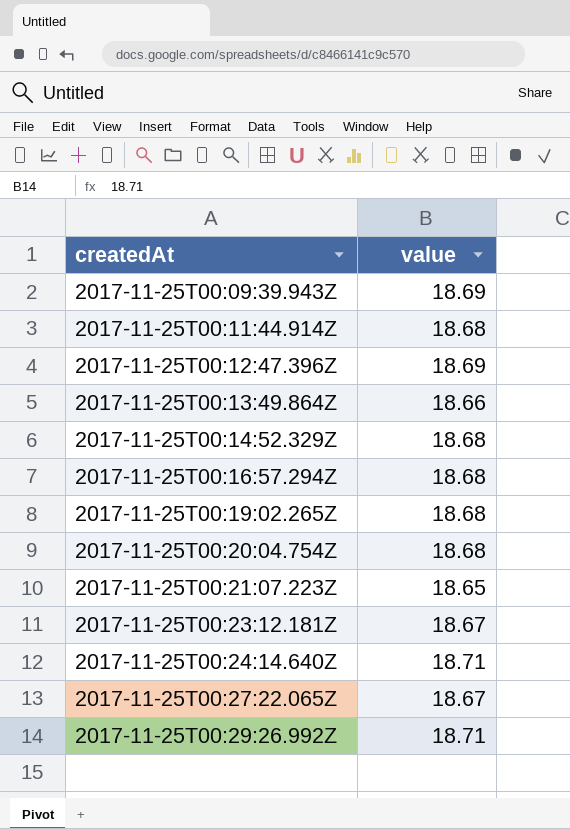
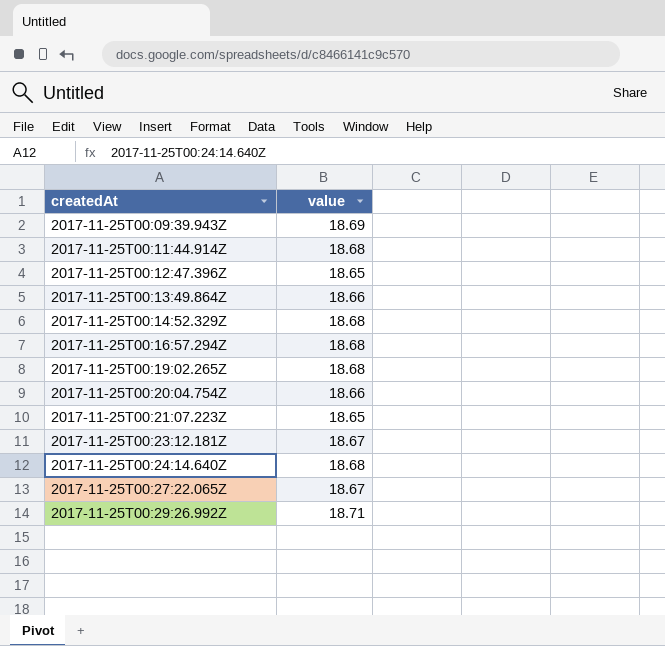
2017-11-25T00:12:47.396Z | value: 18.69 -> 18.65
2017-11-25T00:20:04.754Z | value: 18.68 -> 18.66
2017-11-25T00:24:14.640Z | value: 18.71 -> 18.68

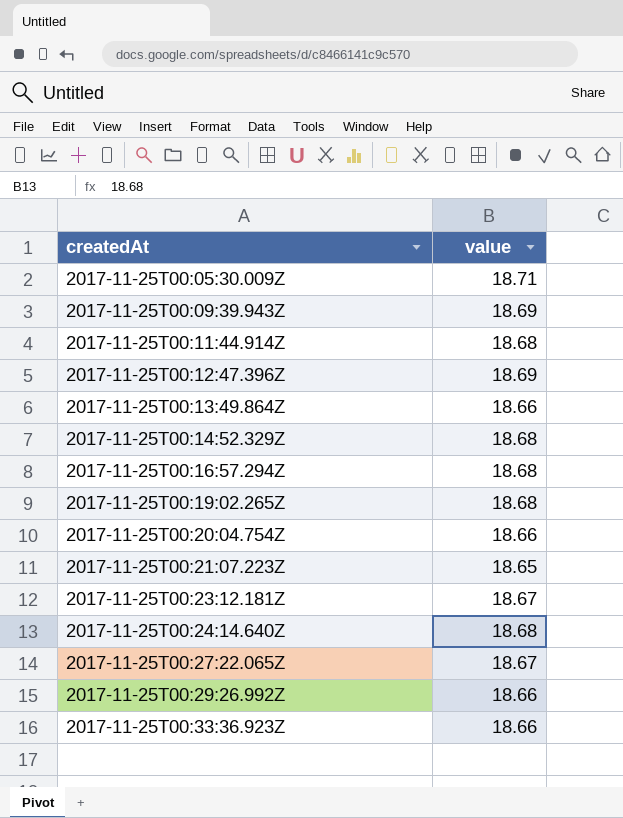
row 2017-11-25T00:05:30.009Z: none -> 18.71
2017-11-25T00:12:47.396Z | value: 18.65 -> 18.69
2017-11-25T00:29:26.992Z | value: 18.71 -> 18.66
row 2017-11-25T00:33:36.923Z: none -> 18.66

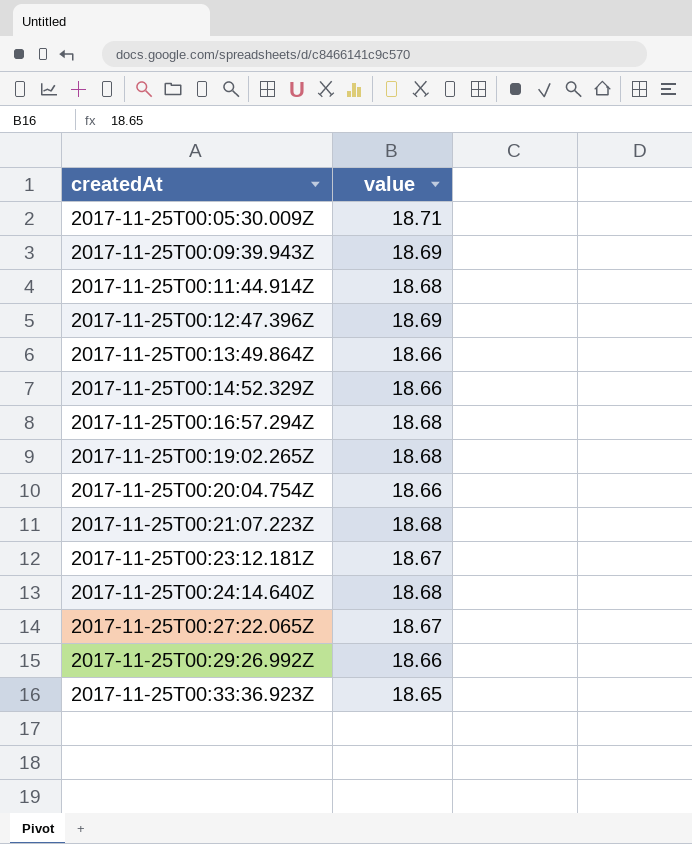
2017-11-25T00:14:52.329Z | value: 18.68 -> 18.66
2017-11-25T00:21:07.223Z | value: 18.65 -> 18.68
2017-11-25T00:33:36.923Z | value: 18.66 -> 18.65

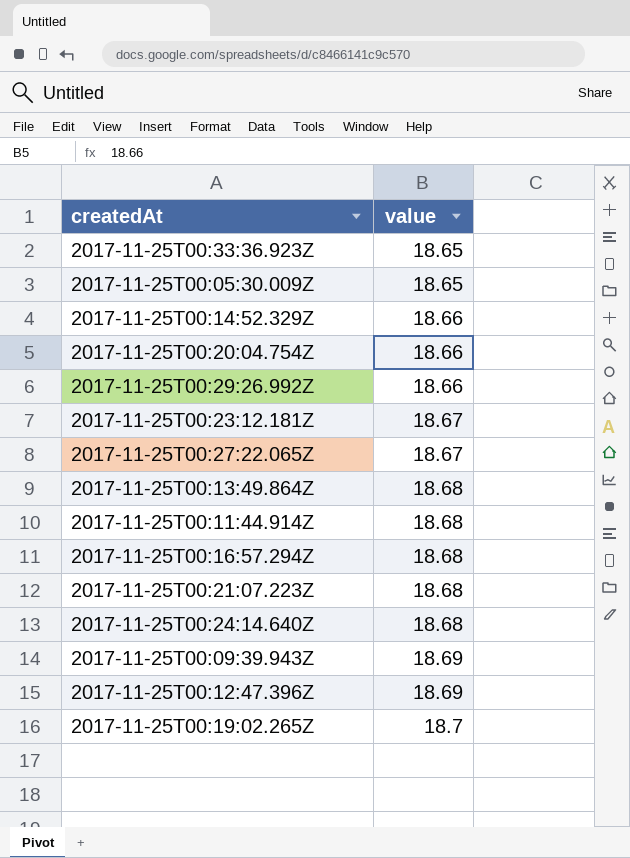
row order: createdAt ascending -> value ascending
2017-11-25T00:05:30.009Z | value: 18.71 -> 18.65
2017-11-25T00:13:49.864Z | value: 18.66 -> 18.68
2017-11-25T00:19:02.265Z | value: 18.68 -> 18.7

